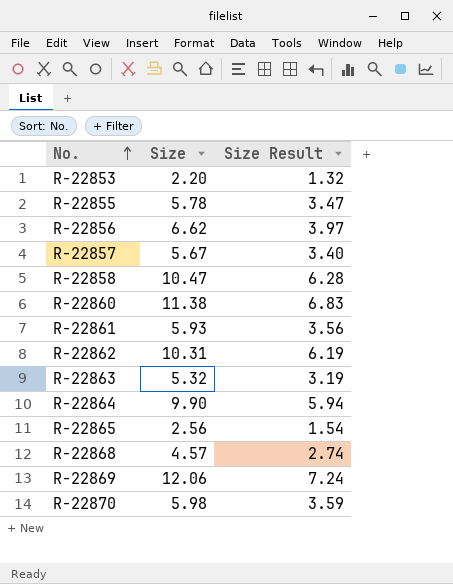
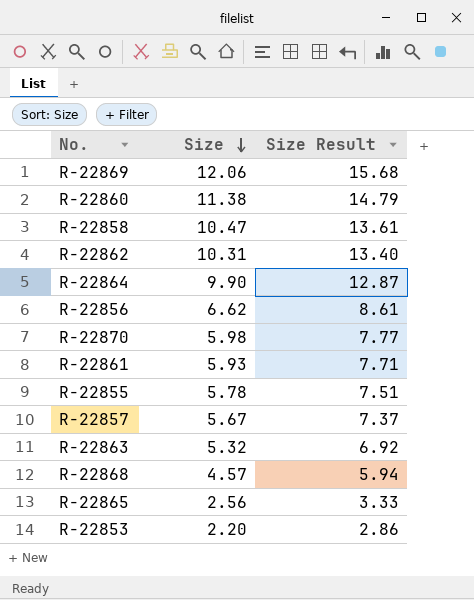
row order: No. ascending -> Size descending
column Size Result | formula: [Size] * 0.6 -> [Size] * 1.3

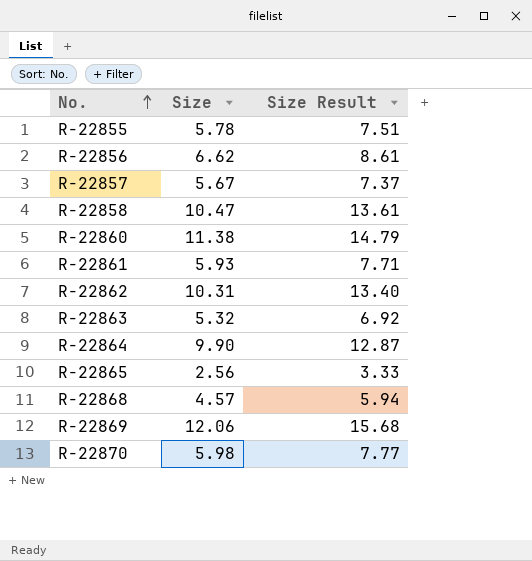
row order: Size descending -> No. ascending
row R-22853: 2.20 | 2.86 -> none

